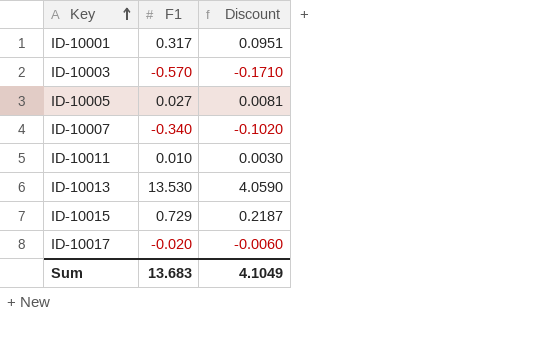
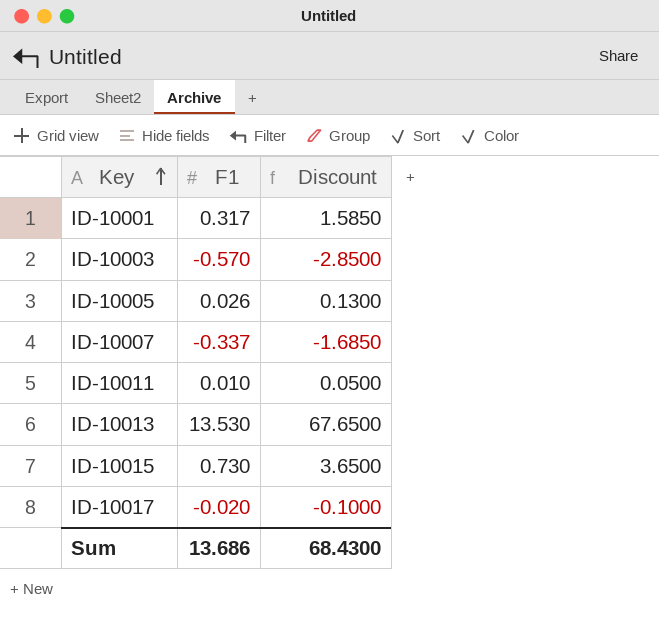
column Discount | formula: [F1] * 0.3 -> [F1] * 5
ID-10005 | F1: 0.027 -> 0.026
ID-10007 | F1: -0.340 -> -0.337
ID-10015 | F1: 0.729 -> 0.730
Sum | F1: 13.683 -> 13.686
Sum | Discount: 4.1049 -> 68.4300

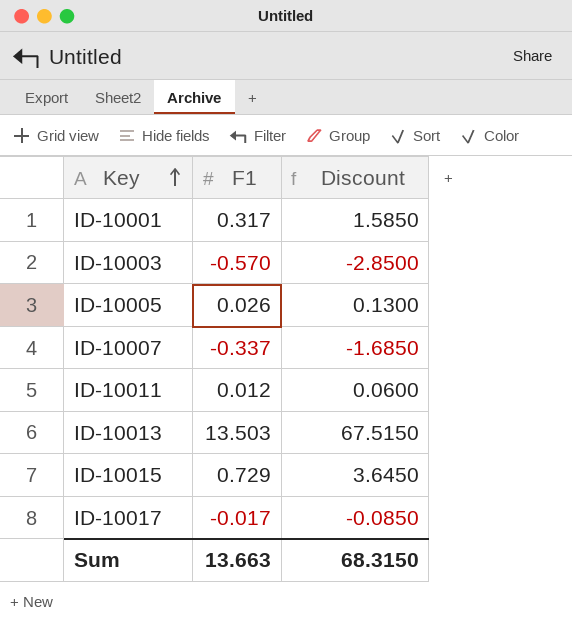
ID-10011 | F1: 0.010 -> 0.012
ID-10011 | Discount: 0.0500 -> 0.0600
ID-10013 | F1: 13.530 -> 13.503
ID-10013 | Discount: 67.6500 -> 67.5150
ID-10015 | F1: 0.730 -> 0.729
ID-10015 | Discount: 3.6500 -> 3.6450
ID-10017 | F1: -0.020 -> -0.017
ID-10017 | Discount: -0.1000 -> -0.0850
Sum | F1: 13.686 -> 13.663
Sum | Discount: 68.4300 -> 68.3150

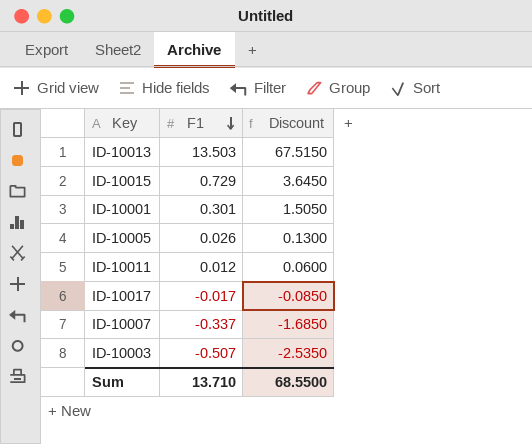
row order: Key ascending -> F1 descending
ID-10001 | F1: 0.317 -> 0.301
ID-10001 | Discount: 1.5850 -> 1.5050
ID-10003 | F1: -0.570 -> -0.507
ID-10003 | Discount: -2.8500 -> -2.5350
Sum | F1: 13.663 -> 13.710
Sum | Discount: 68.3150 -> 68.5500

